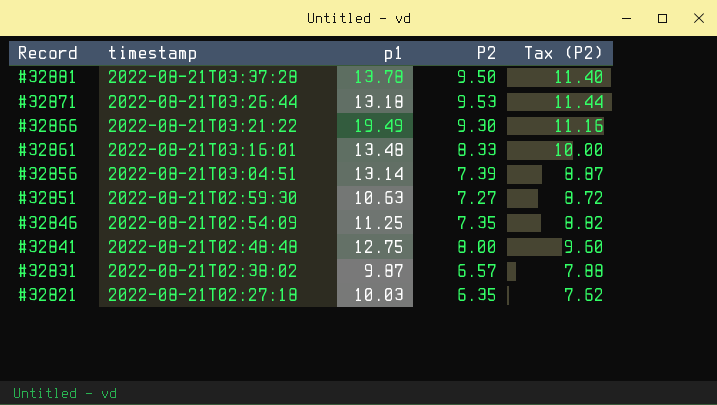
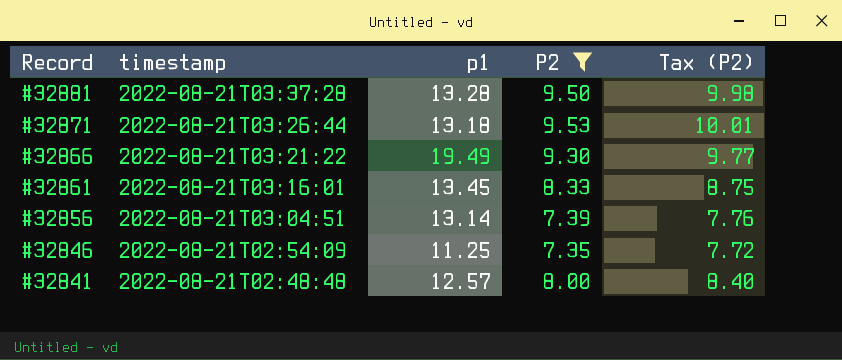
filter: none -> P2 >= 7.35
column Tax (P2) | formula: [P2] * 1.2 -> [P2] * 1.05
#32881 | p1: 13.78 -> 13.28
#32861 | p1: 13.48 -> 13.45
#32841 | p1: 12.75 -> 12.57

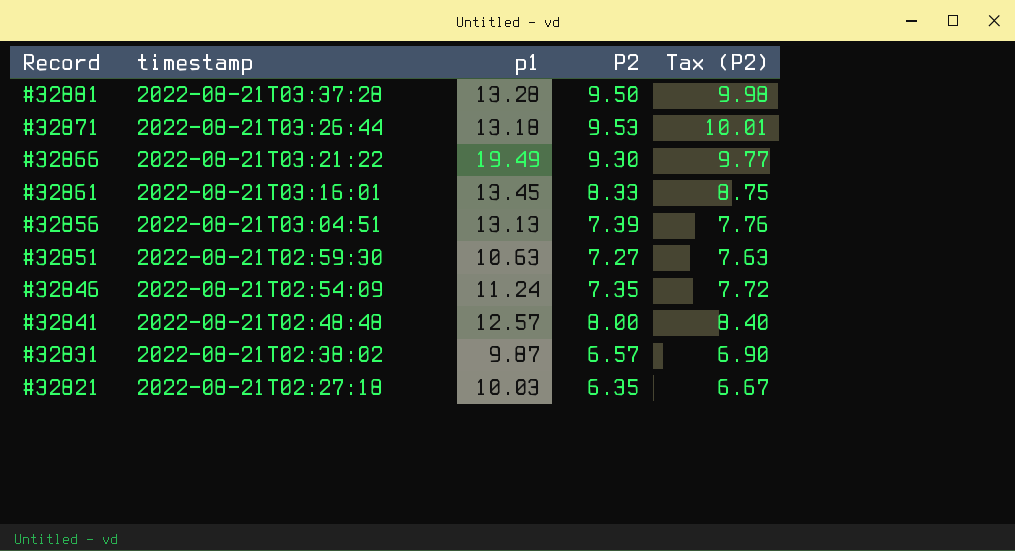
filter: P2 >= 7.35 -> none
#32856 | p1: 13.14 -> 13.13
#32846 | p1: 11.25 -> 11.24

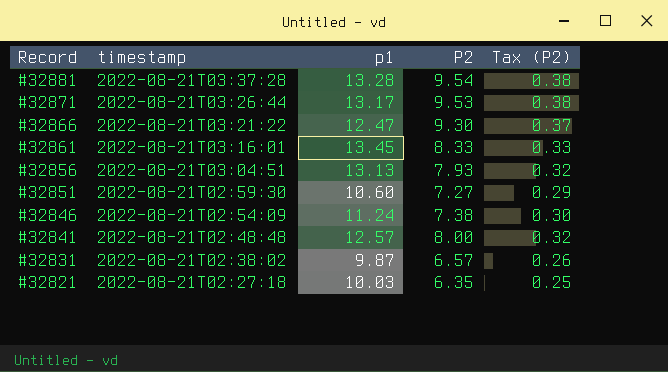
column Tax (P2) | formula: [P2] * 1.05 -> [P2] * 0.04
#32881 | P2: 9.50 -> 9.54
#32871 | p1: 13.18 -> 13.17
#32866 | p1: 19.49 -> 12.47
#32856 | P2: 7.39 -> 7.93
#32851 | p1: 10.63 -> 10.60
#32846 | P2: 7.35 -> 7.38

